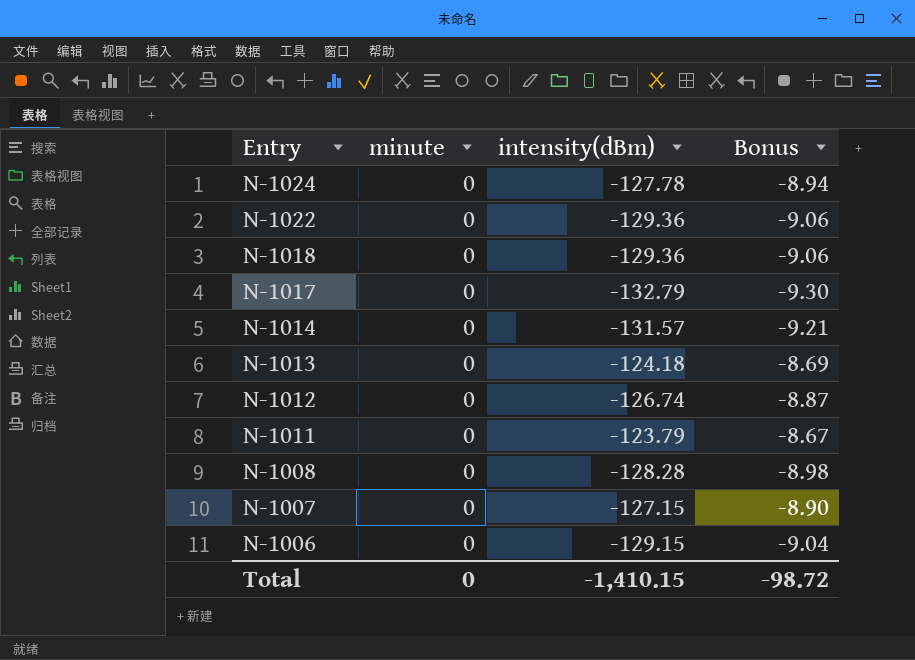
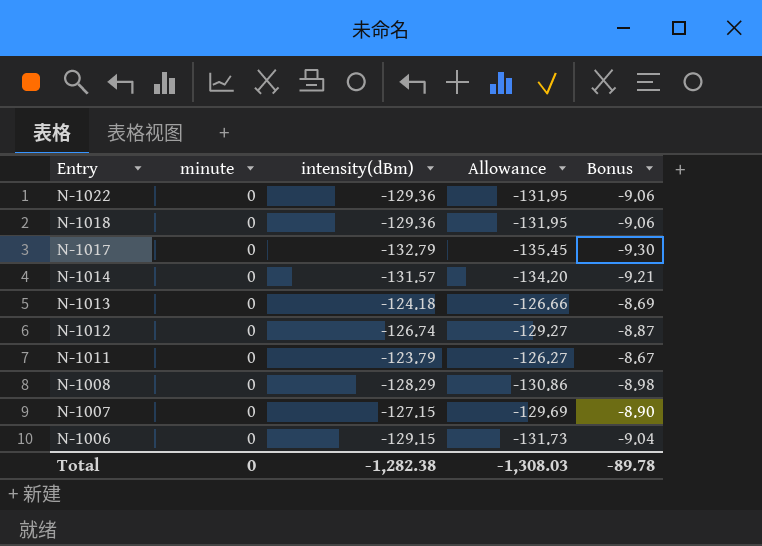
column Allowance | formula: none -> [intensity(dBm)] * 1.02
row N-1024: 0 | -127.78 | -8.94 -> none
N-1008 | intensity(dBm): -128.28 -> -128.29
Total | intensity(dBm): -1,410.15 -> -1,282.38
Total | Bonus: -98.72 -> -89.78

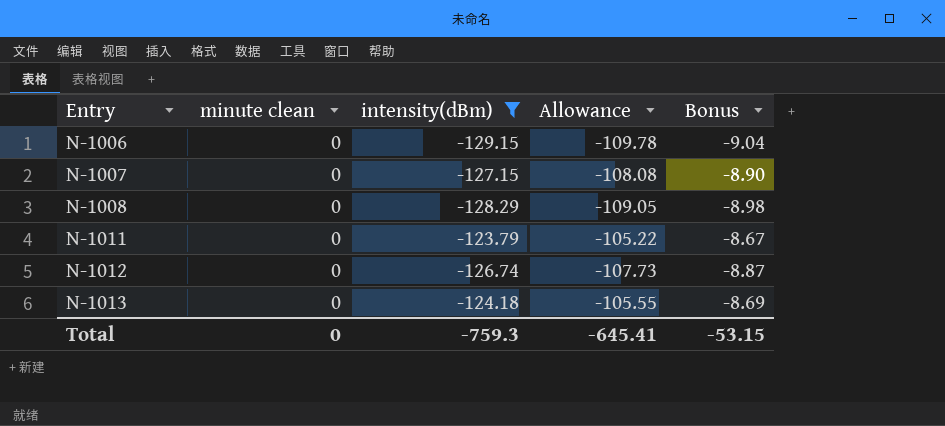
filter: none -> intensity(dBm) >= -129.15
row order: Entry descending -> Entry ascending
column name: minute -> minute clean
column Allowance | formula: [intensity(dBm)] * 1.02 -> [intensity(dBm)] * 0.85
Total | intensity(dBm): -1,282.38 -> -759.3
Total | Allowance: -1,308.03 -> -645.41
Total | Bonus: -89.78 -> -53.15

